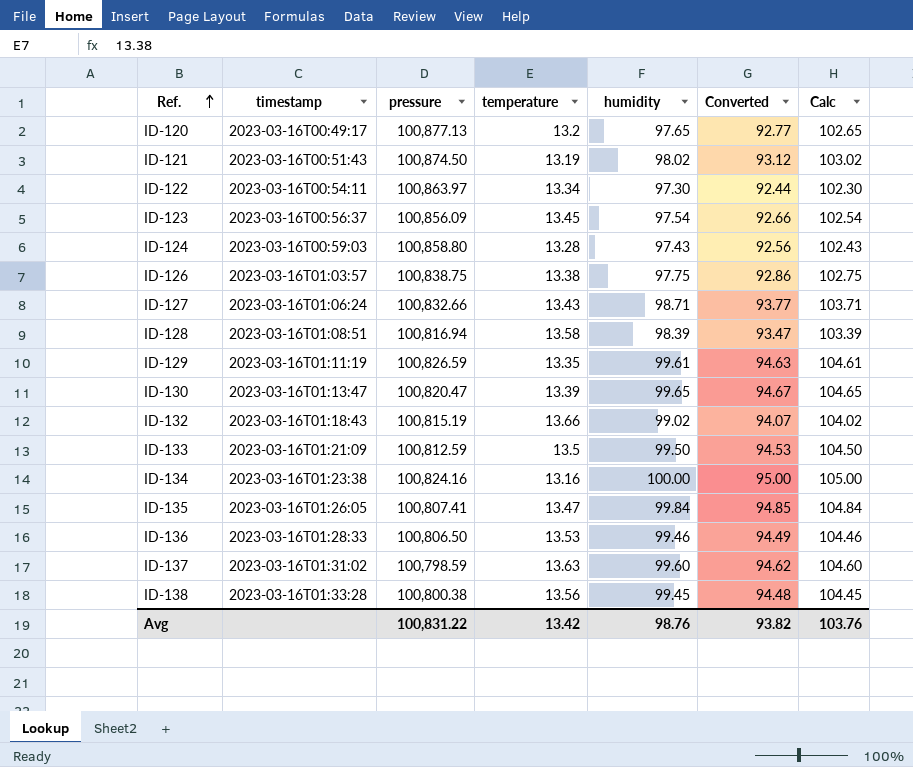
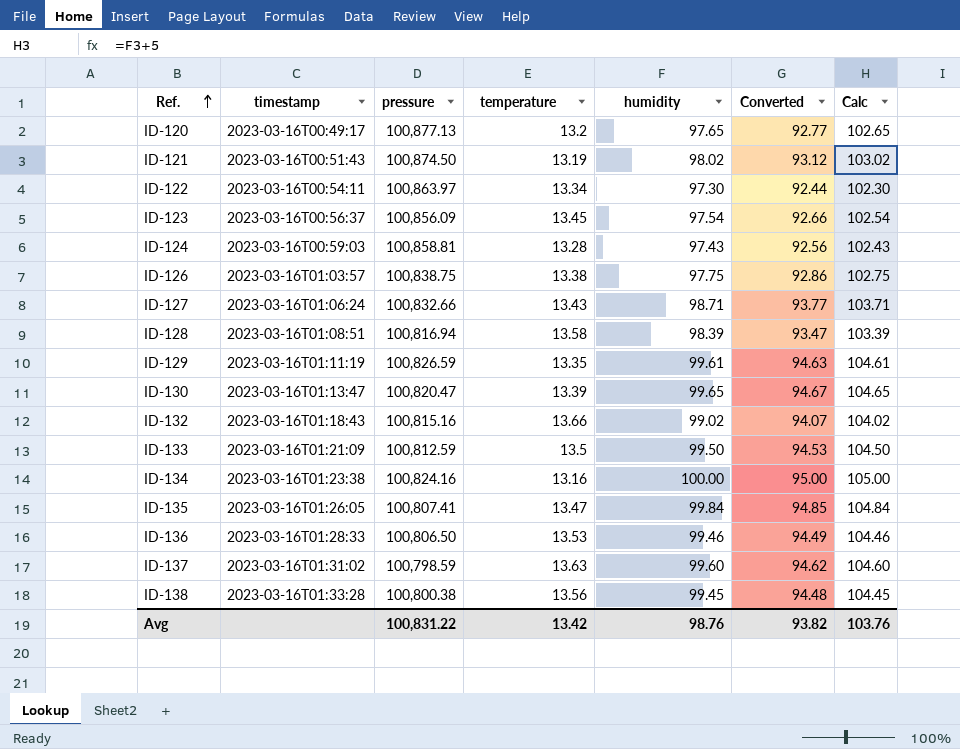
ID-124 | pressure: 100,858.80 -> 100,858.81
ID-132 | pressure: 100,815.19 -> 100,815.16

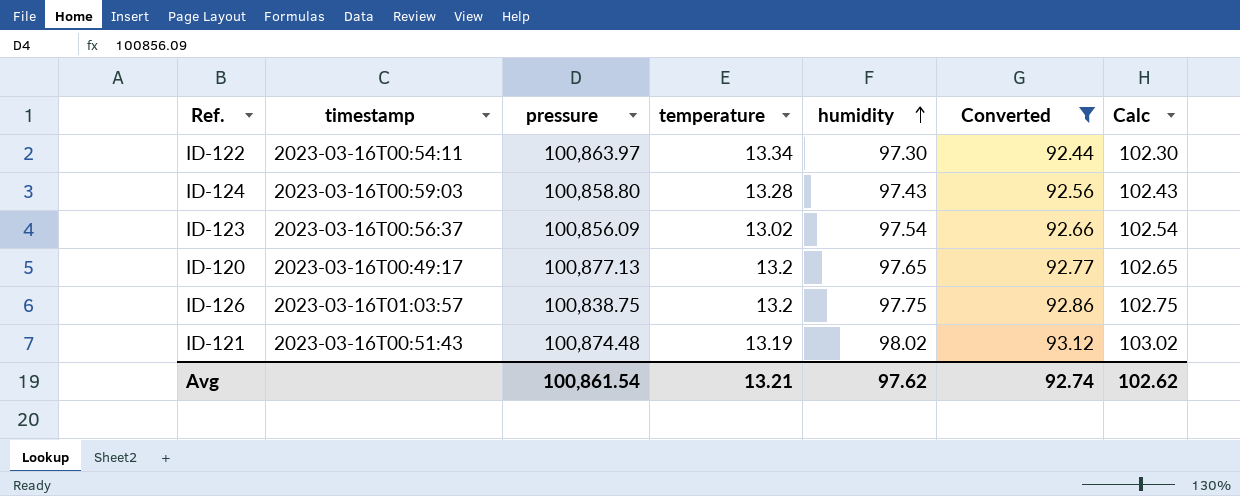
filter: none -> Converted <= 93.12
row order: Ref. ascending -> humidity ascending
ID-124 | pressure: 100,858.81 -> 100,858.80
ID-123 | temperature: 13.45 -> 13.02
ID-126 | temperature: 13.38 -> 13.2
ID-121 | pressure: 100,874.50 -> 100,874.48
Avg | pressure: 100,831.22 -> 100,861.54
Avg | temperature: 13.42 -> 13.21
Avg | humidity: 98.76 -> 97.62
Avg | Converted: 93.82 -> 92.74
Avg | Calc: 103.76 -> 102.62

